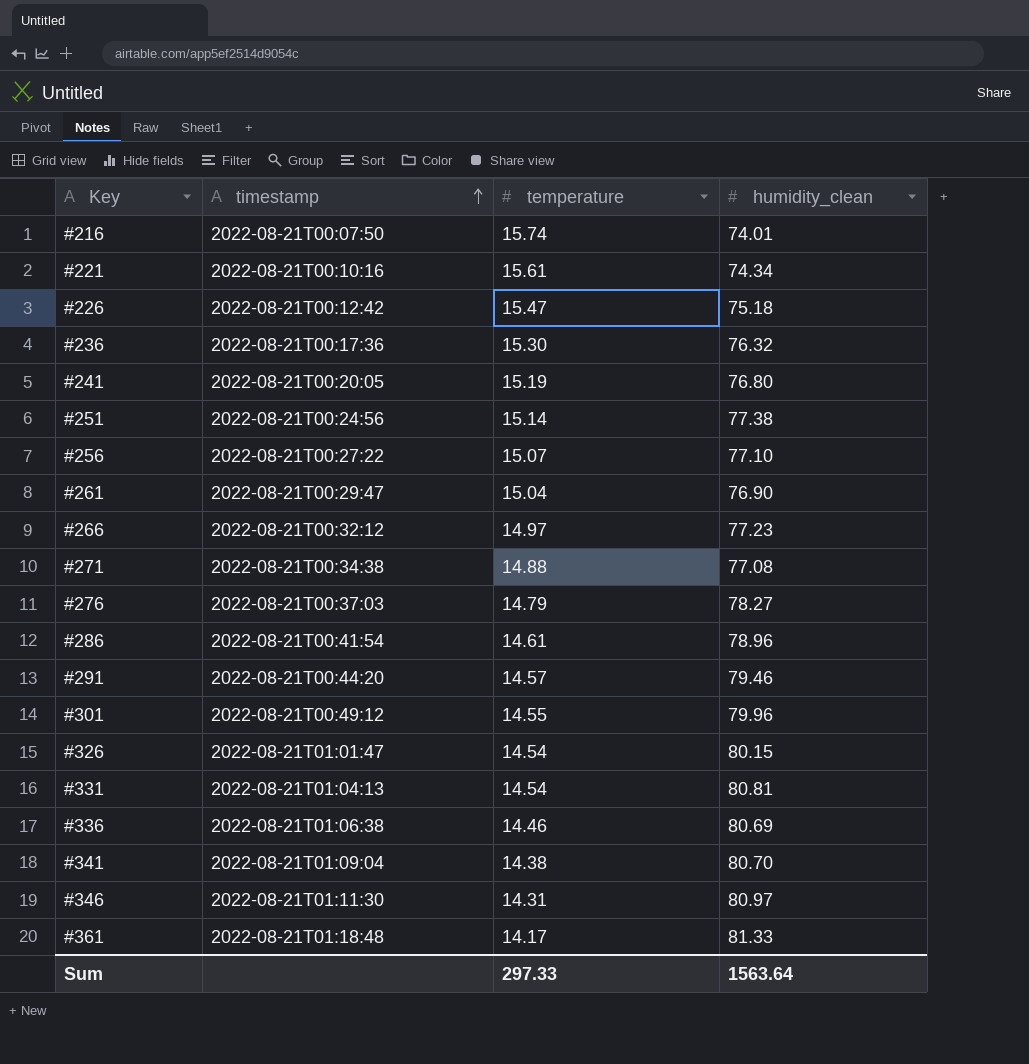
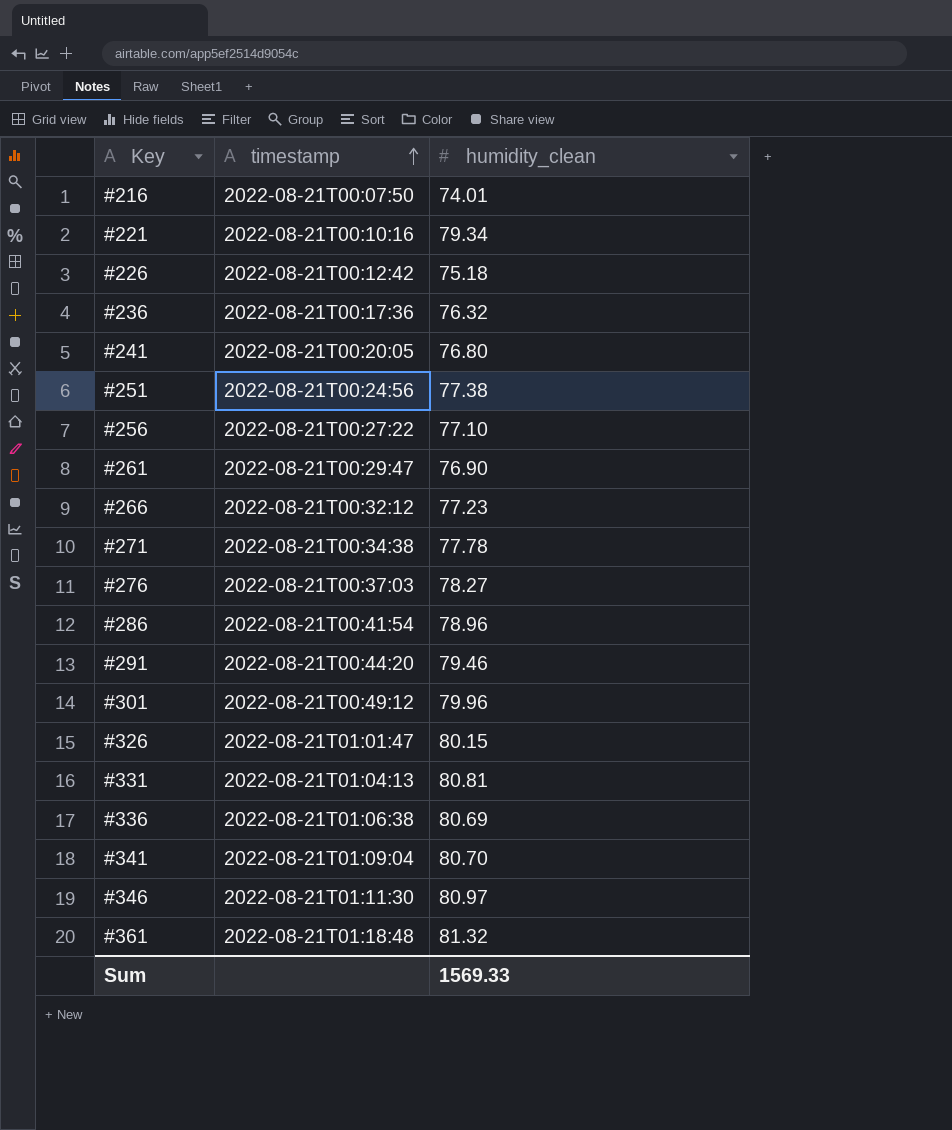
column temperature | position: 3 -> none
#221 | humidity_clean: 74.34 -> 79.34
#271 | humidity_clean: 77.08 -> 77.78
#361 | humidity_clean: 81.33 -> 81.32
Sum | humidity_clean: 1563.64 -> 1569.33

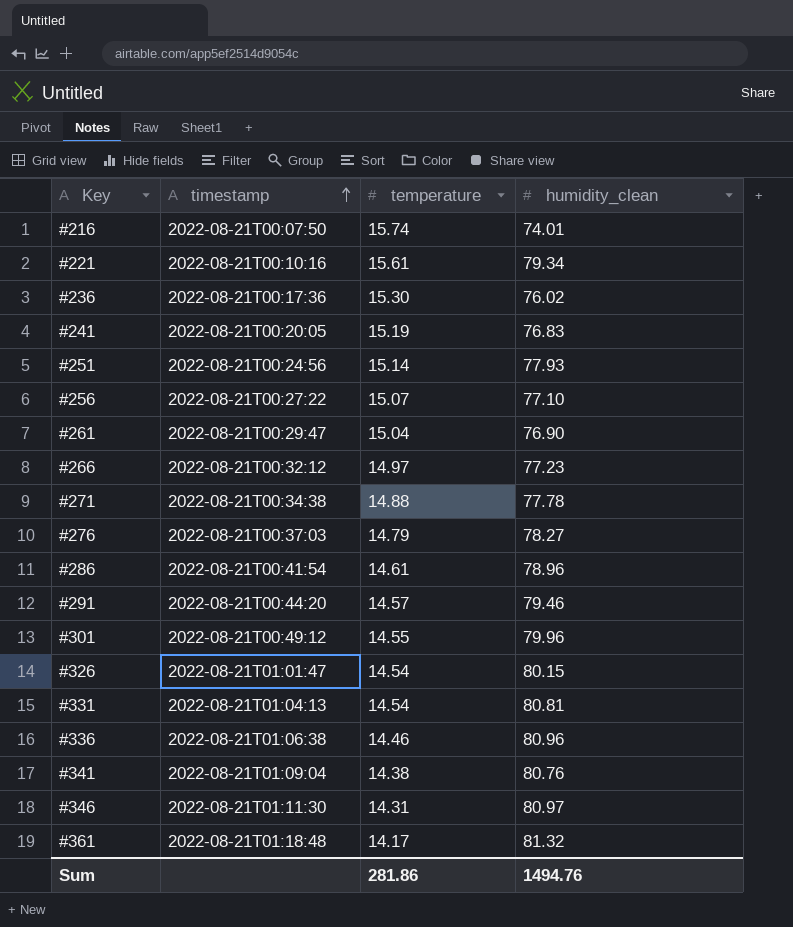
column temperature | position: none -> 3
row #226: 2022-08-21T00:12:42 | 75.18 -> none
#236 | humidity_clean: 76.32 -> 76.02
#241 | humidity_clean: 76.80 -> 76.83
#251 | humidity_clean: 77.38 -> 77.93
#336 | humidity_clean: 80.69 -> 80.96
#341 | humidity_clean: 80.70 -> 80.76
Sum | humidity_clean: 1569.33 -> 1494.76

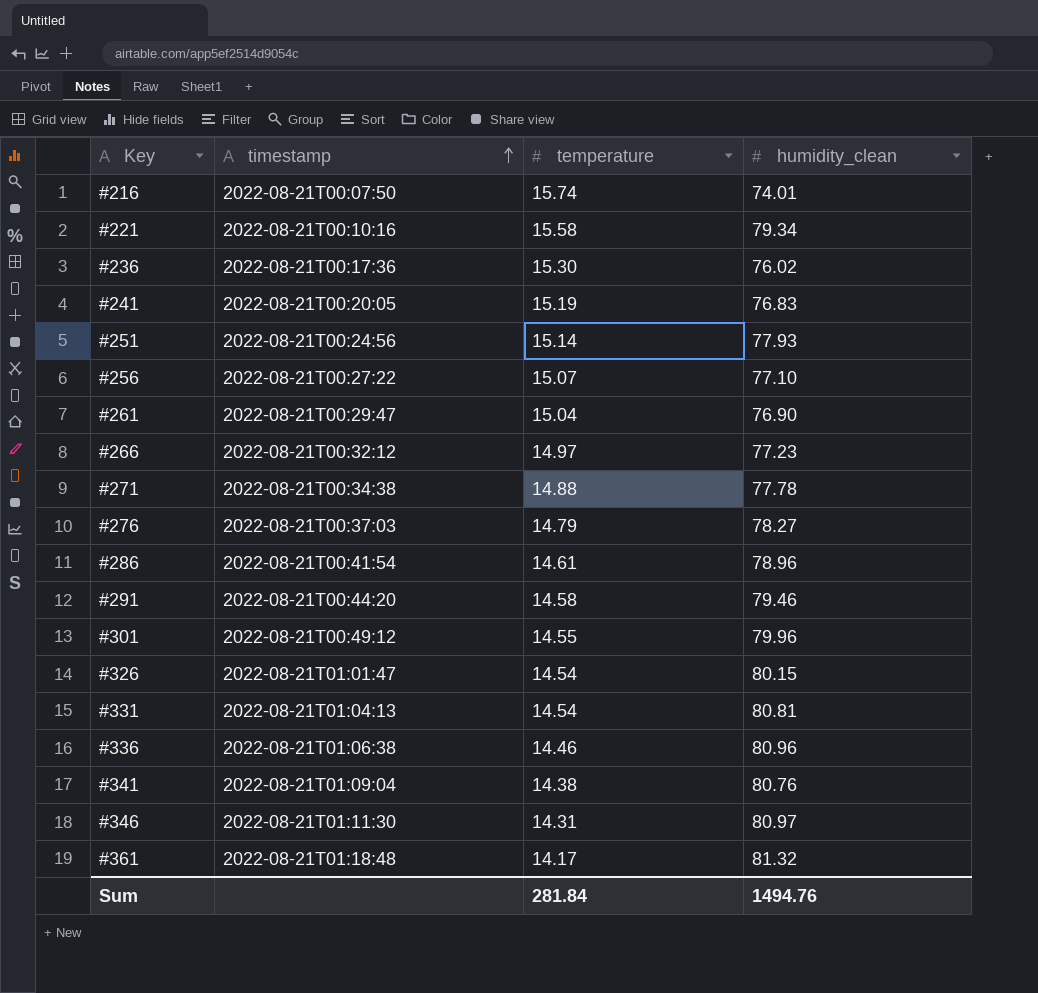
#221 | temperature: 15.61 -> 15.58
#291 | temperature: 14.57 -> 14.58
Sum | temperature: 281.86 -> 281.84

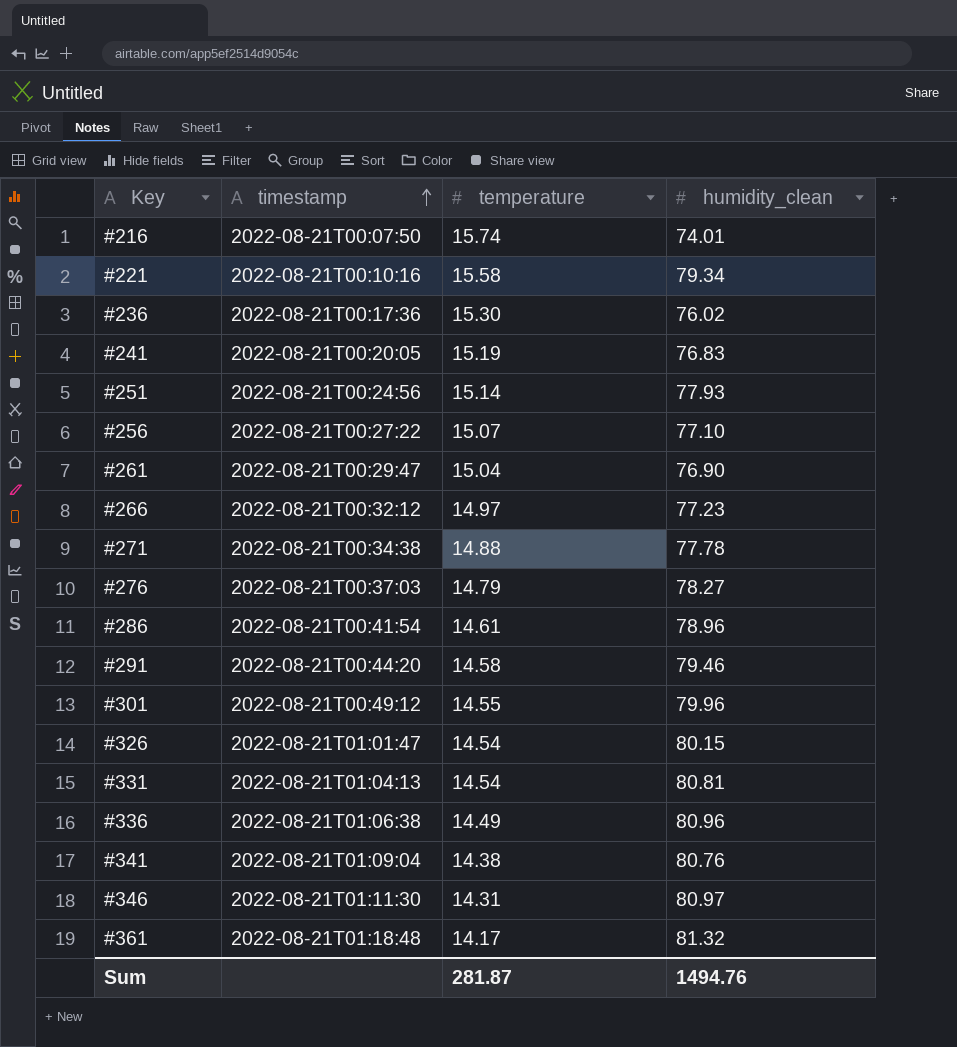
#336 | temperature: 14.46 -> 14.49
Sum | temperature: 281.84 -> 281.87

